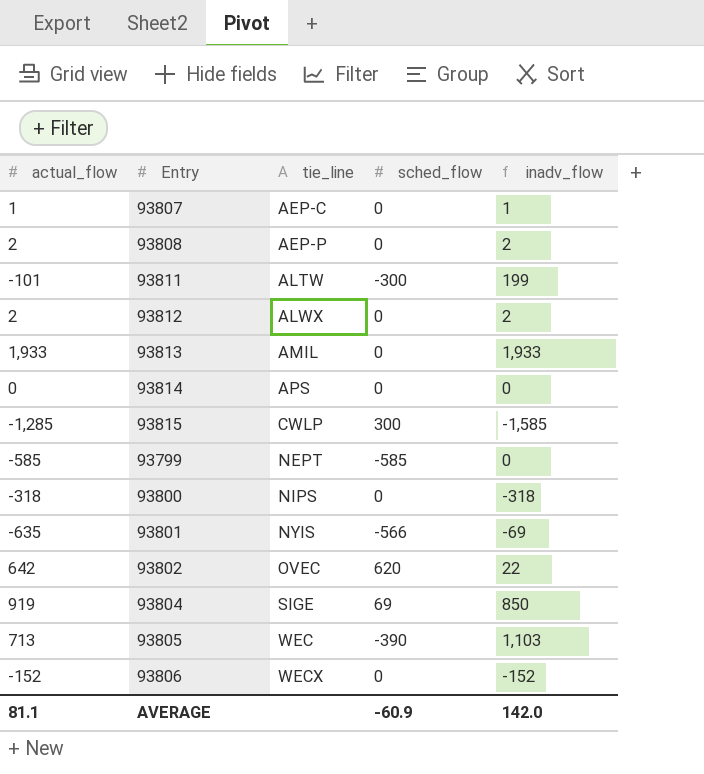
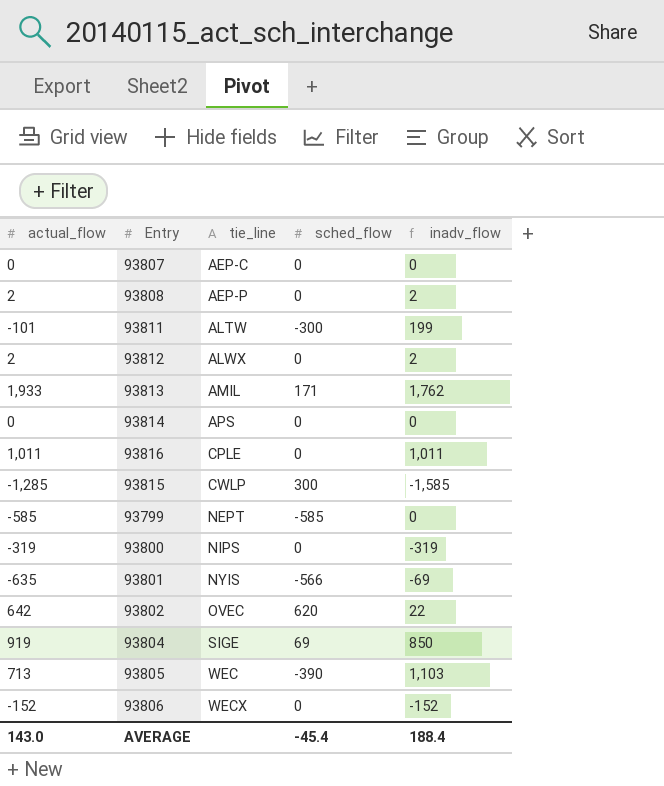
93807 | actual_flow: 1 -> 0
93807 | inadv_flow: 1 -> 0
93813 | sched_flow: 0 -> 171
93813 | inadv_flow: 1,933 -> 1,762
row 93816: none -> 1,011 | CPLE | 0 | 1,011
93800 | actual_flow: -318 -> -319
93800 | inadv_flow: -318 -> -319
AVERAGE | actual_flow: 81.1 -> 143.0
AVERAGE | sched_flow: -60.9 -> -45.4
AVERAGE | inadv_flow: 142.0 -> 188.4

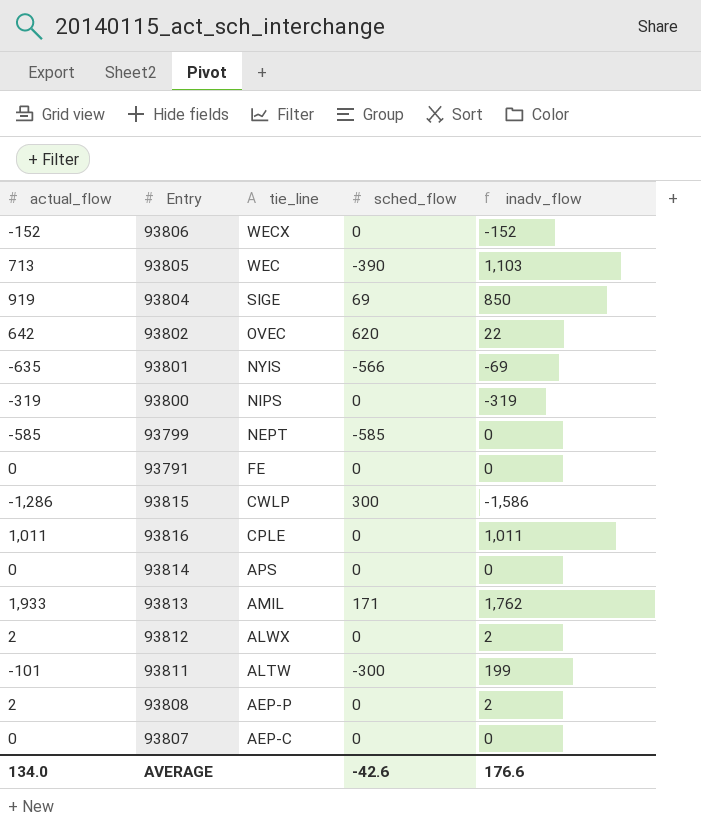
row order: tie_line ascending -> tie_line descending
row 93791: none -> 0 | FE | 0 | 0
93815 | actual_flow: -1,285 -> -1,286
93815 | inadv_flow: -1,585 -> -1,586
AVERAGE | actual_flow: 143.0 -> 134.0
AVERAGE | sched_flow: -45.4 -> -42.6
AVERAGE | inadv_flow: 188.4 -> 176.6

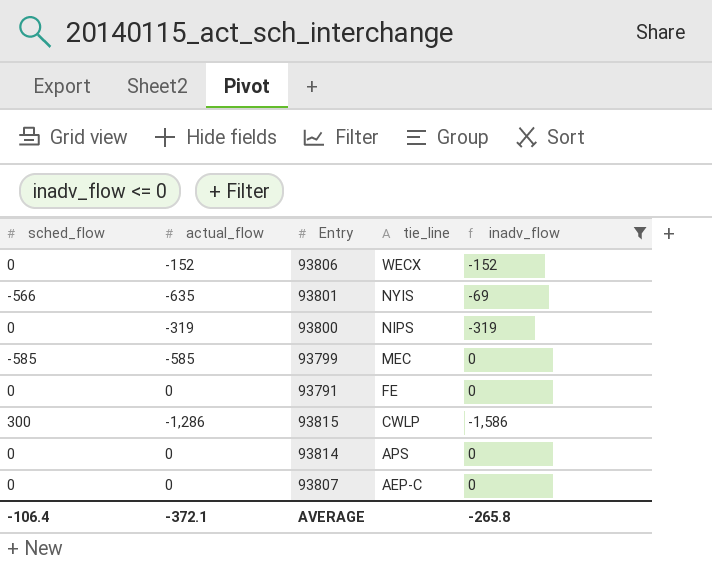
filter: none -> inadv_flow <= 0
column sched_flow | position: 4 -> 1
93799 | tie_line: NEPT -> MEC
AVERAGE | sched_flow: -42.6 -> -106.4
AVERAGE | actual_flow: 134.0 -> -372.1
AVERAGE | inadv_flow: 176.6 -> -265.8

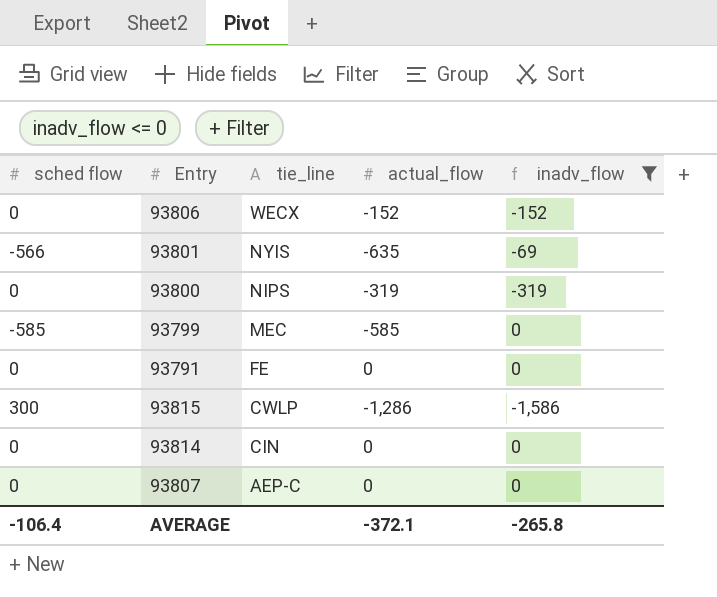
column name: sched_flow -> sched flow
column actual_flow | position: 2 -> 4
93814 | tie_line: APS -> CIN

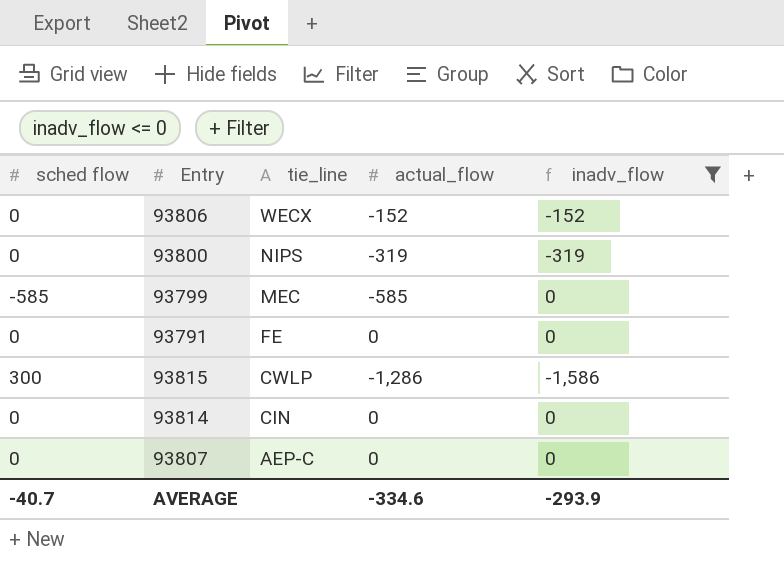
row 93801: -566 | NYIS | -635 | -69 -> none
AVERAGE | sched flow: -106.4 -> -40.7
AVERAGE | actual_flow: -372.1 -> -334.6
AVERAGE | inadv_flow: -265.8 -> -293.9

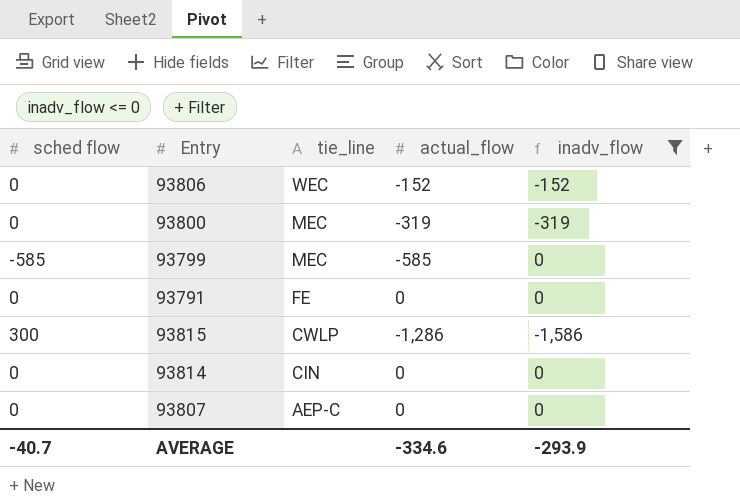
93806 | tie_line: WECX -> WEC
93800 | tie_line: NIPS -> MEC

